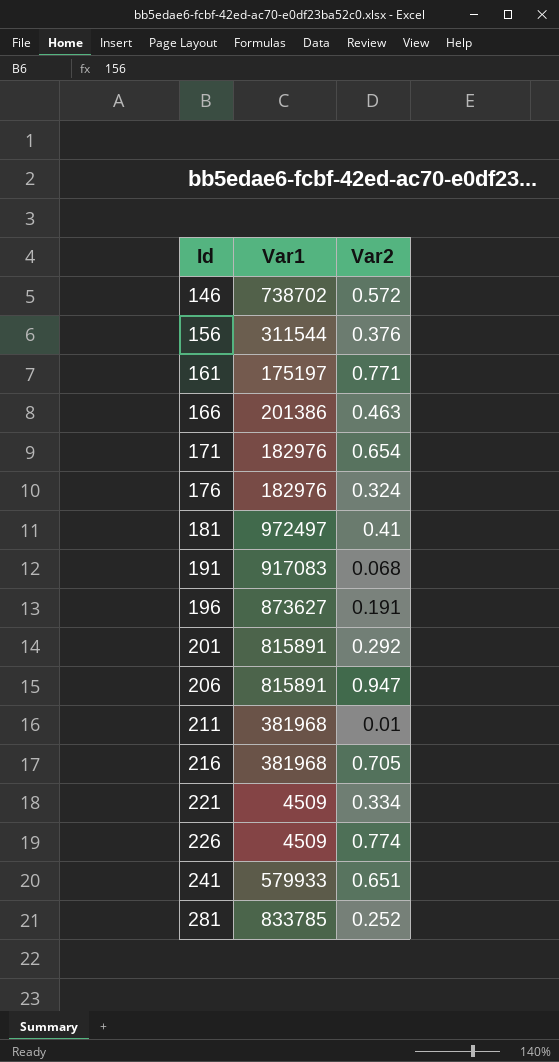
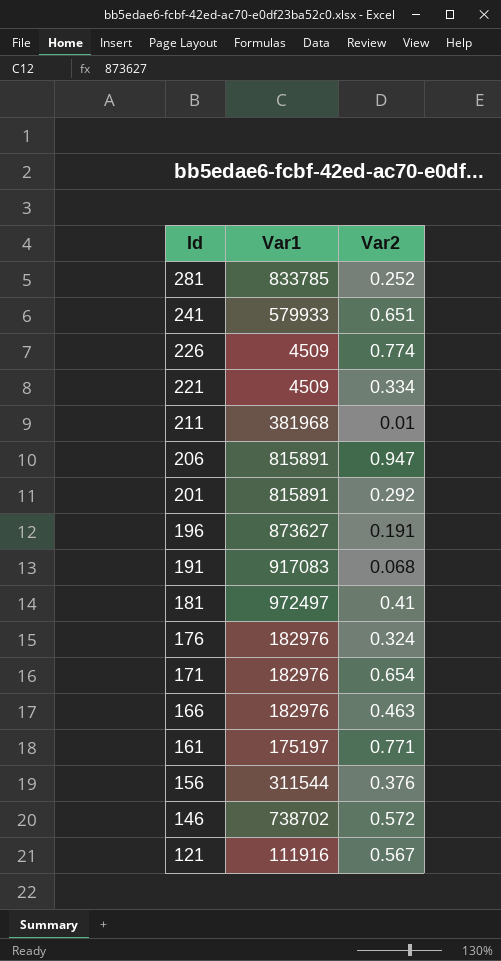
row order: Id ascending -> Id descending
row 216: 381968 | 0.705 -> none
166 | Var1: 201386 -> 182976
row 121: none -> 111916 | 0.567

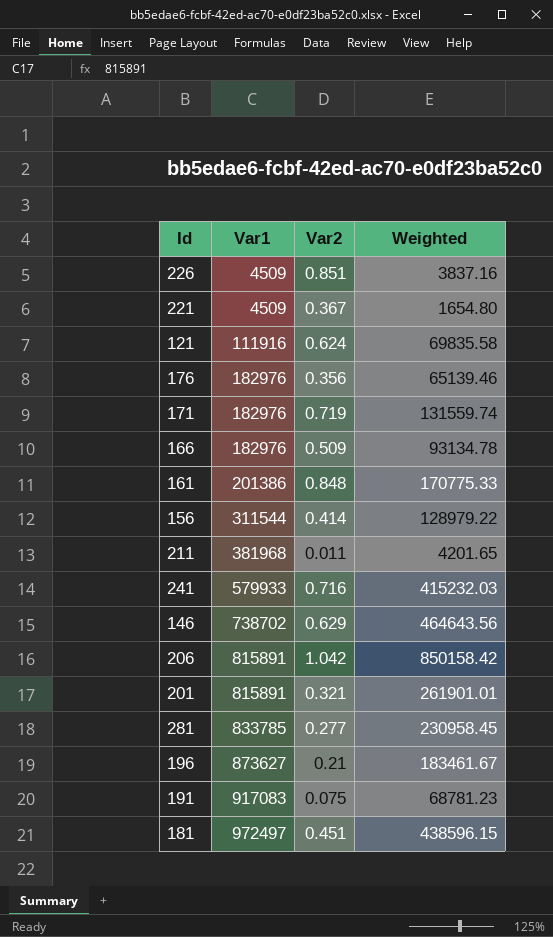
row order: Id descending -> Var1 ascending
column Weighted | formula: none -> [Var1] * [Var2]
226 | Var2: 0.774 -> 0.851
221 | Var2: 0.334 -> 0.367
121 | Var2: 0.567 -> 0.624
176 | Var2: 0.324 -> 0.356
171 | Var2: 0.654 -> 0.719
166 | Var2: 0.463 -> 0.509
161 | Var1: 175197 -> 201386
161 | Var2: 0.771 -> 0.848
156 | Var2: 0.376 -> 0.414
211 | Var2: 0.01 -> 0.011
241 | Var2: 0.651 -> 0.716
146 | Var2: 0.572 -> 0.629
206 | Var2: 0.947 -> 1.042
201 | Var2: 0.292 -> 0.321
281 | Var2: 0.252 -> 0.277
196 | Var2: 0.191 -> 0.21
191 | Var2: 0.068 -> 0.075
181 | Var2: 0.41 -> 0.451

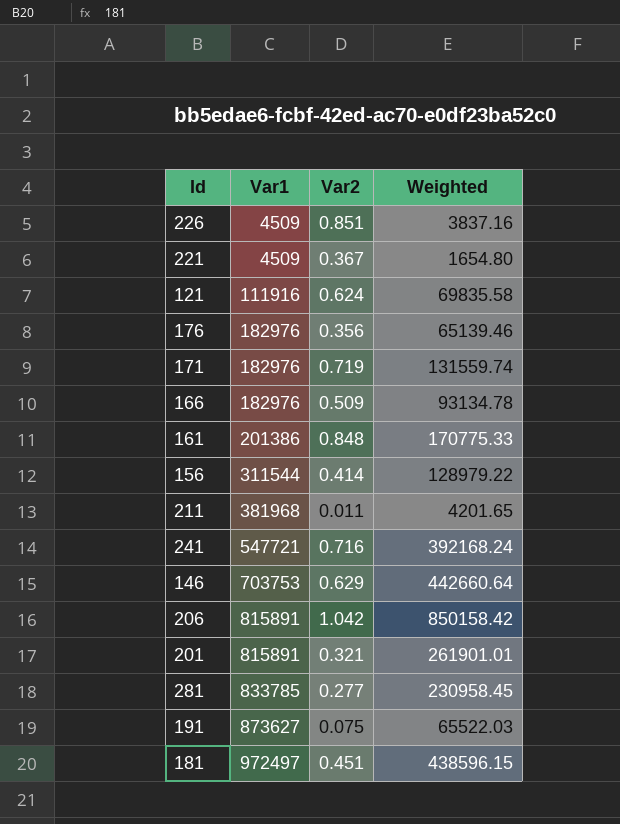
row 196: 873627 | 0.21 | 183461.67 -> none
241 | Var1: 579933 -> 547721
241 | Weighted: 415232.03 -> 392168.24
146 | Var1: 738702 -> 703753
146 | Weighted: 464643.56 -> 442660.64
191 | Var1: 917083 -> 873627
191 | Weighted: 68781.23 -> 65522.03

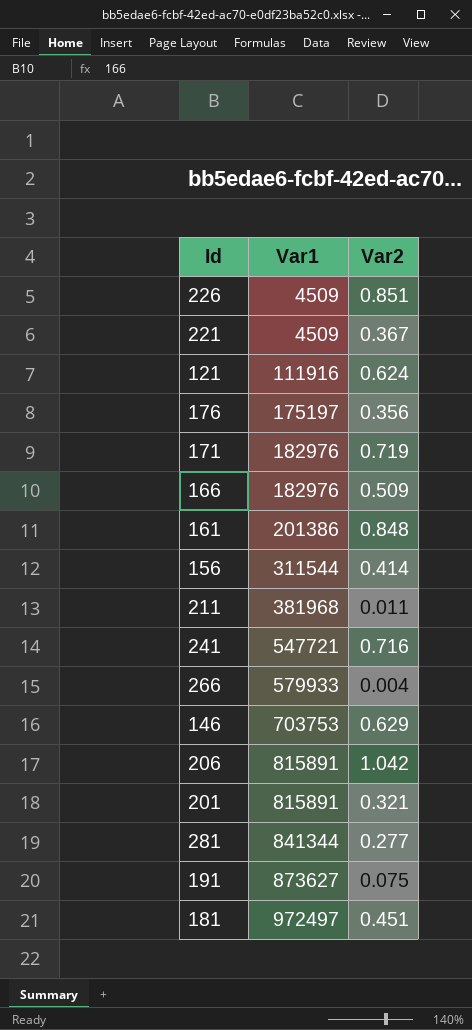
column Weighted | formula: [Var1] * [Var2] -> none
176 | Var1: 182976 -> 175197
row 266: none -> 579933 | 0.004
281 | Var1: 833785 -> 841344

